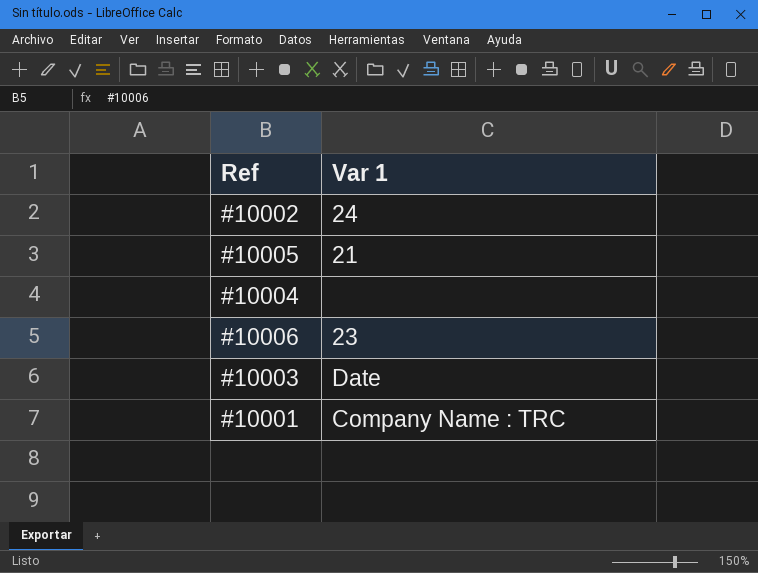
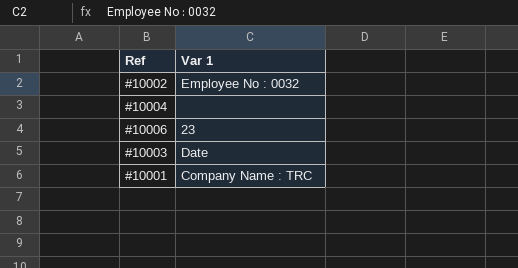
row #10005: 21 -> none
#10002 | Var 1: 24 -> Employee No : 0032

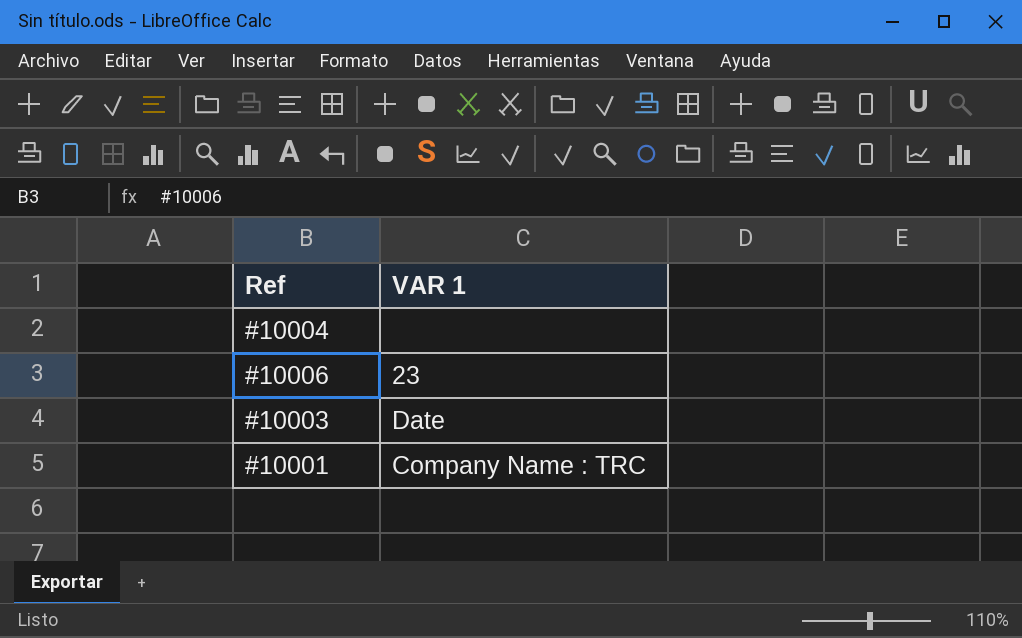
column name: Var 1 -> VAR 1
row #10002: Employee No : 0032 -> none

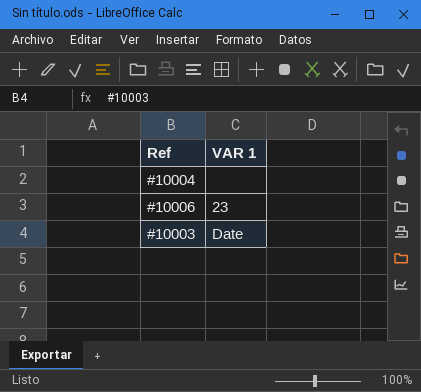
row #10001: Company Name : TRC -> none

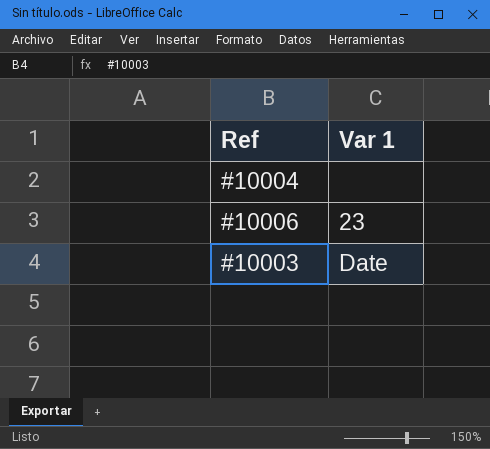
column name: VAR 1 -> Var 1

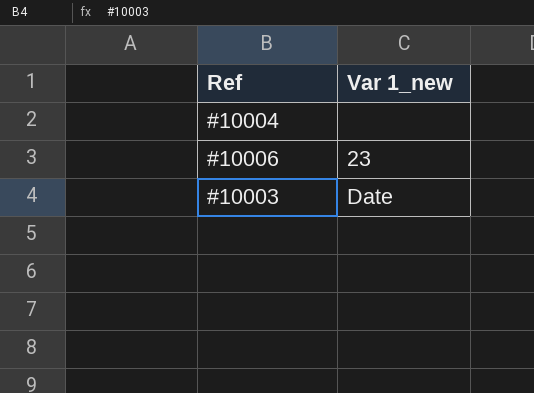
column name: Var 1 -> Var 1_new

